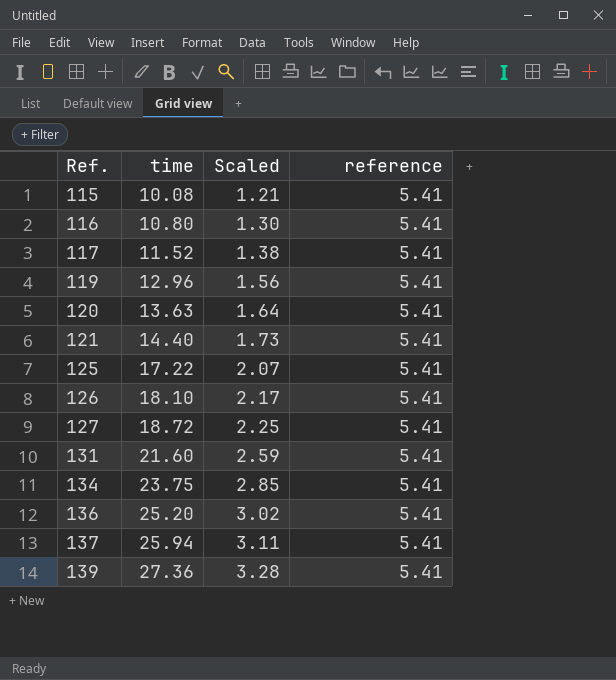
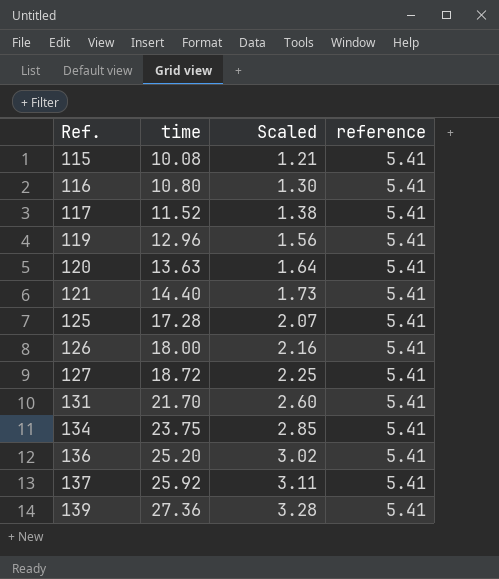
125 | time: 17.22 -> 17.28
126 | time: 18.10 -> 18.00
126 | Scaled: 2.17 -> 2.16
131 | time: 21.60 -> 21.70
131 | Scaled: 2.59 -> 2.60
137 | time: 25.94 -> 25.92

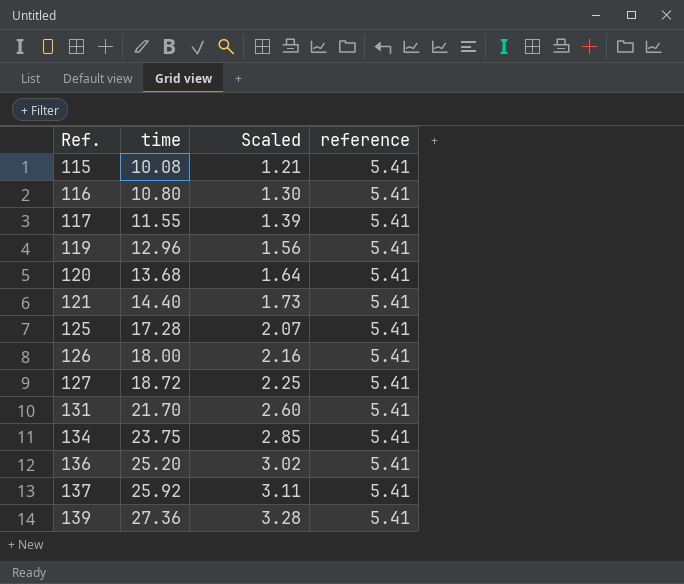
117 | time: 11.52 -> 11.55
117 | Scaled: 1.38 -> 1.39
120 | time: 13.63 -> 13.68

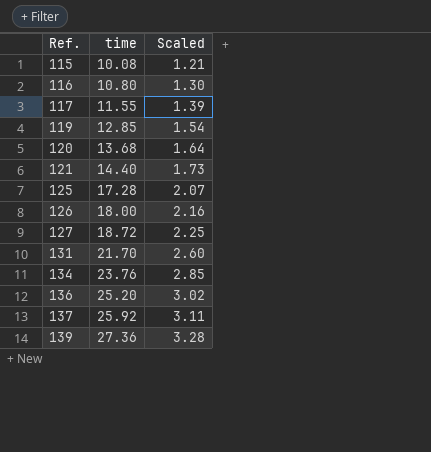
column reference | position: 4 -> none
119 | time: 12.96 -> 12.85
119 | Scaled: 1.56 -> 1.54
134 | time: 23.75 -> 23.76

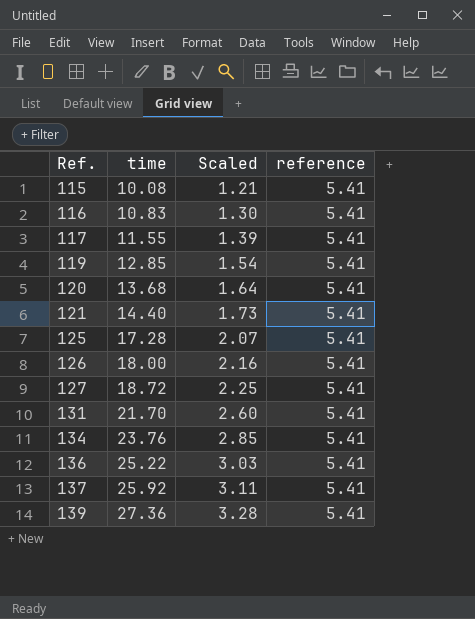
column reference | position: none -> 4
116 | time: 10.80 -> 10.83
136 | time: 25.20 -> 25.22
136 | Scaled: 3.02 -> 3.03

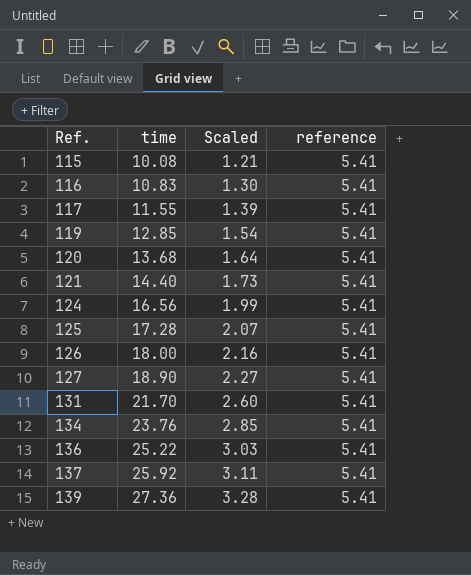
row 124: none -> 16.56 | 1.99 | 5.41
127 | time: 18.72 -> 18.90
127 | Scaled: 2.25 -> 2.27

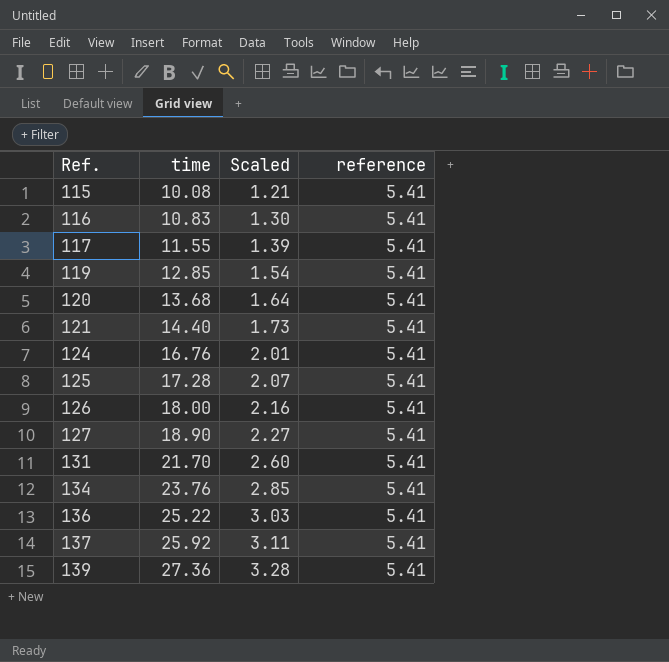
124 | time: 16.56 -> 16.76
124 | Scaled: 1.99 -> 2.01

